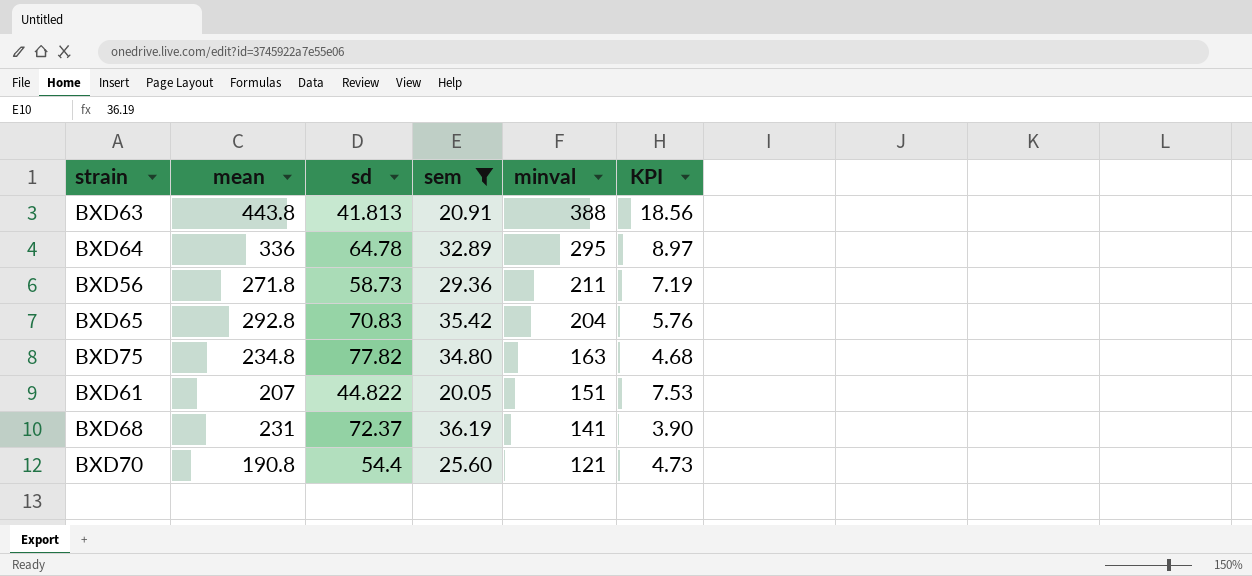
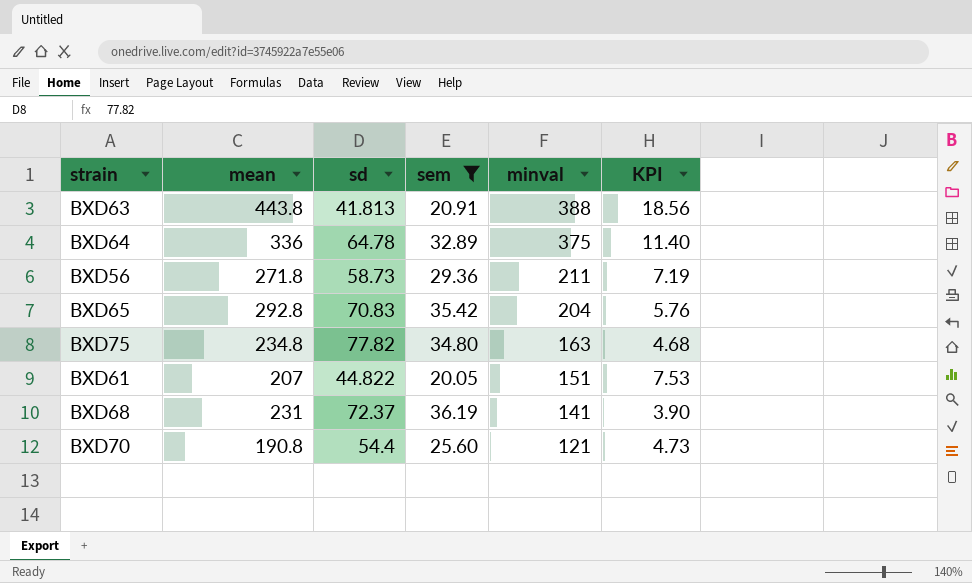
BXD64 | minval: 295 -> 375
BXD64 | KPI: 8.97 -> 11.40

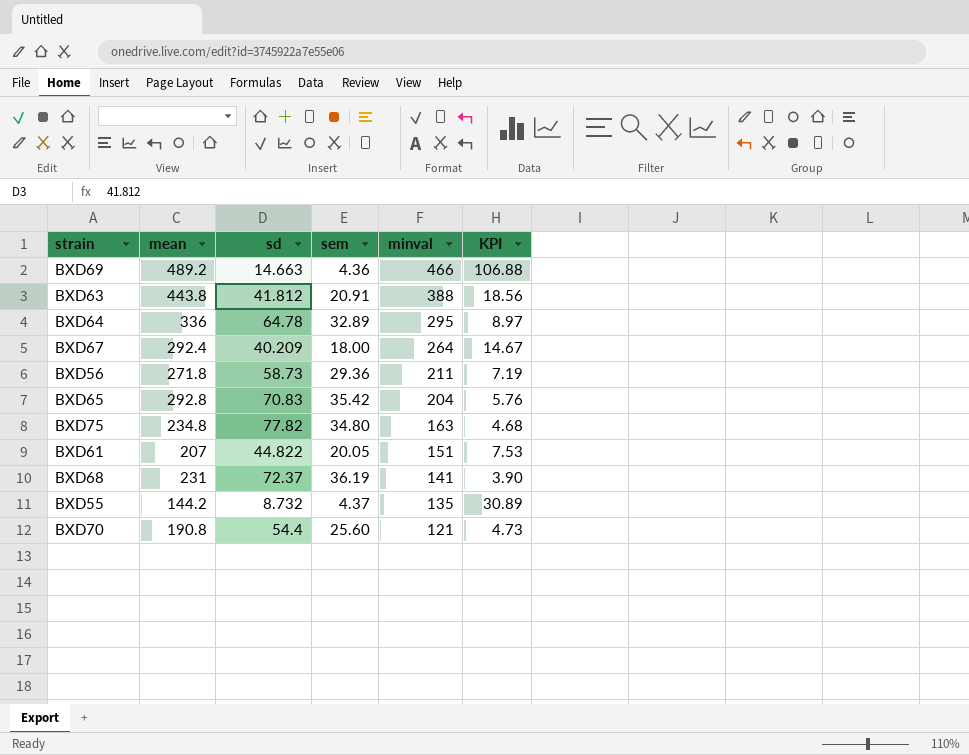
filter: sem >= 20.05 -> none
BXD63 | sd: 41.813 -> 41.812
BXD64 | minval: 375 -> 295
BXD64 | KPI: 11.40 -> 8.97

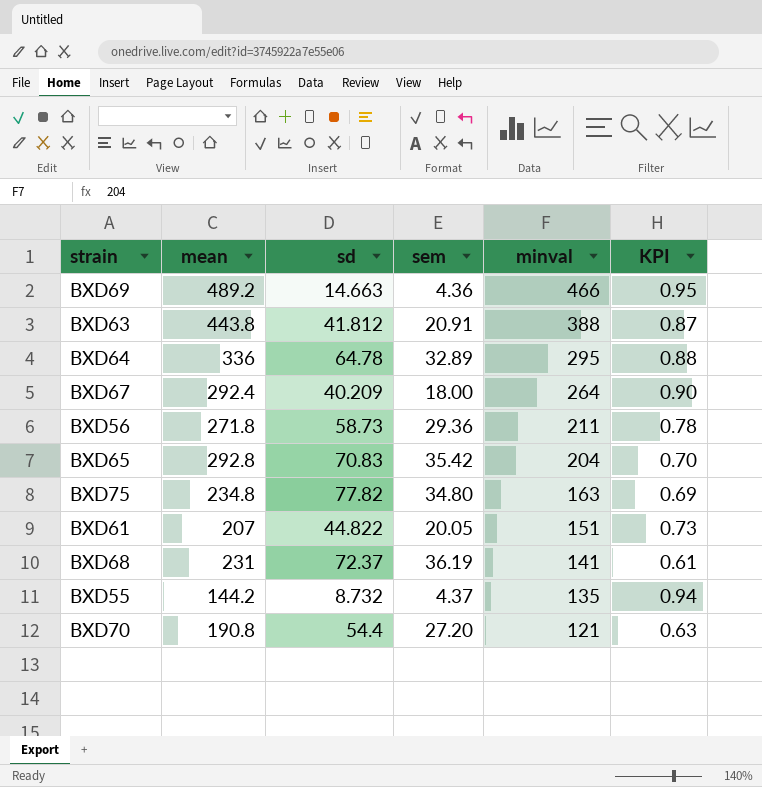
column KPI | formula: [minval] / [sem] -> [minval] / [mean]
BXD70 | sem: 25.60 -> 27.20

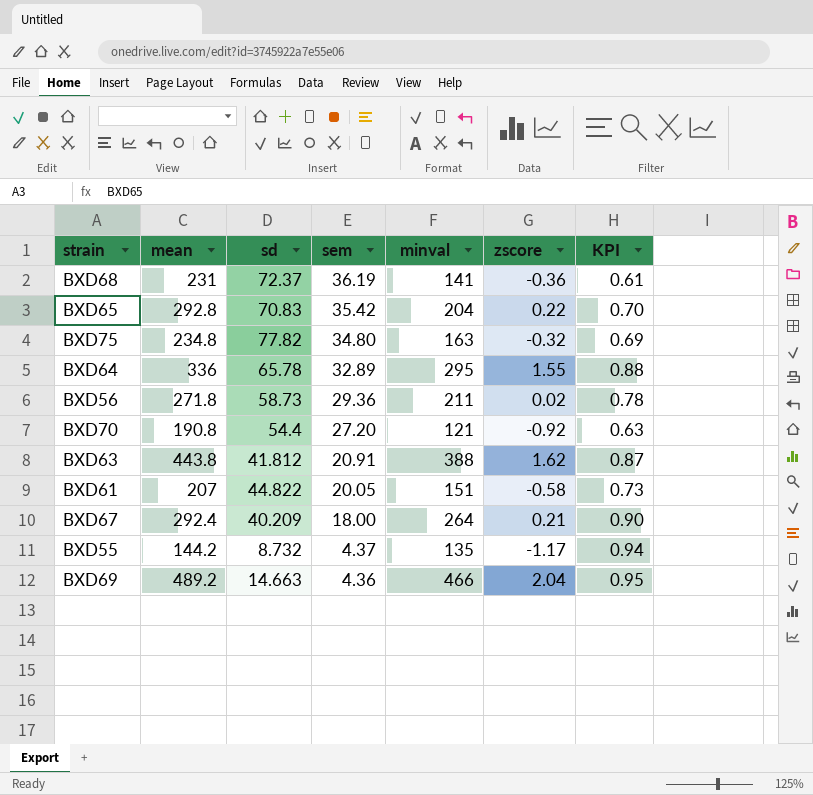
row order: minval descending -> sem descending
column zscore | position: none -> 6
BXD64 | sd: 64.78 -> 65.78

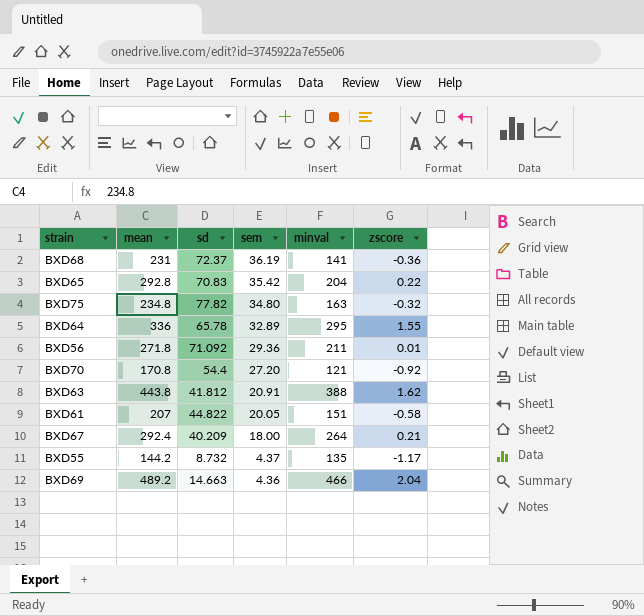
column KPI | formula: [minval] / [mean] -> none
BXD56 | sd: 58.73 -> 71.092
BXD56 | zscore: 0.02 -> 0.01
BXD70 | mean: 190.8 -> 170.8

